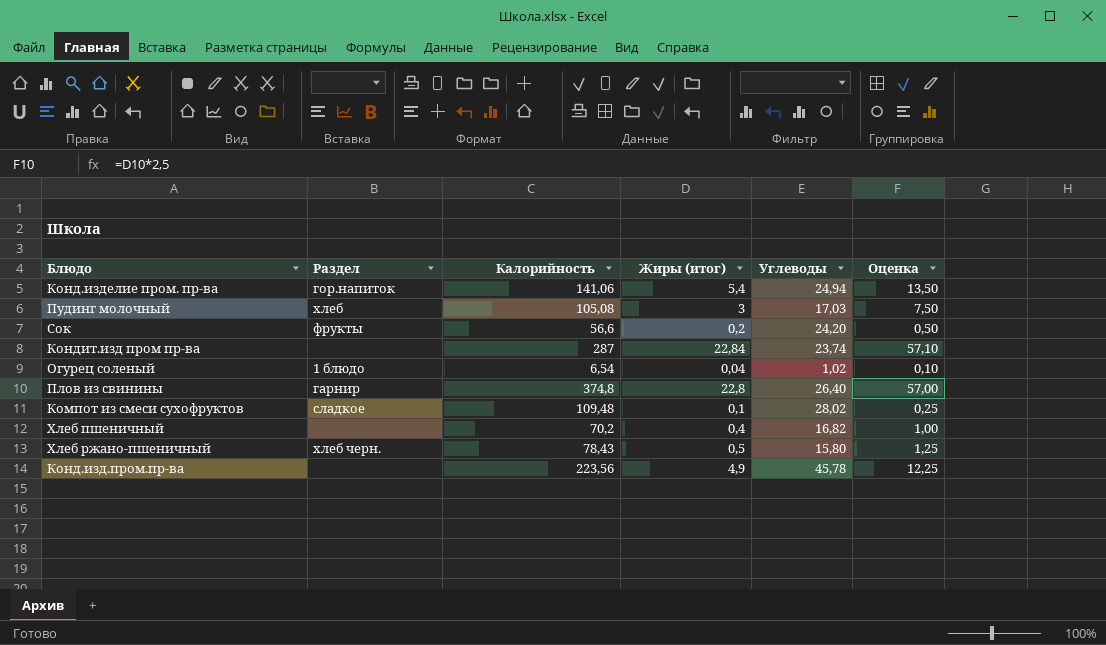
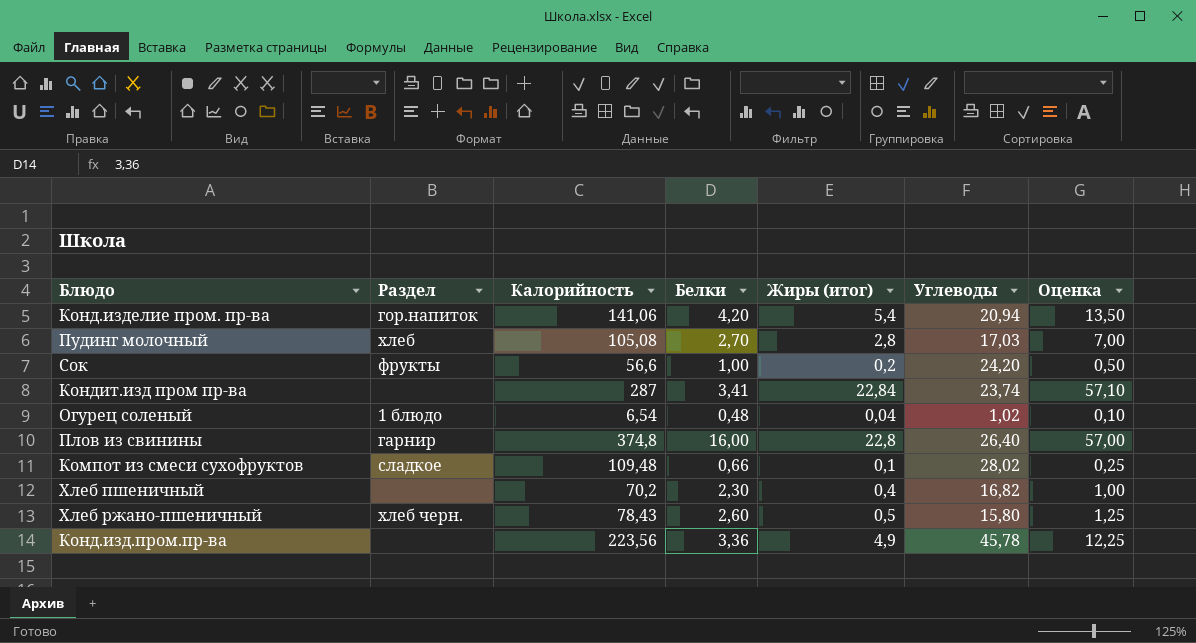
column Белки | position: none -> 4
Конд.изделие пром. пр-ва | Углеводы: 24,94 -> 20,94
Пудинг молочный | Жиры (итог): 3 -> 2,8
Пудинг молочный | Оценка: 7,50 -> 7,00

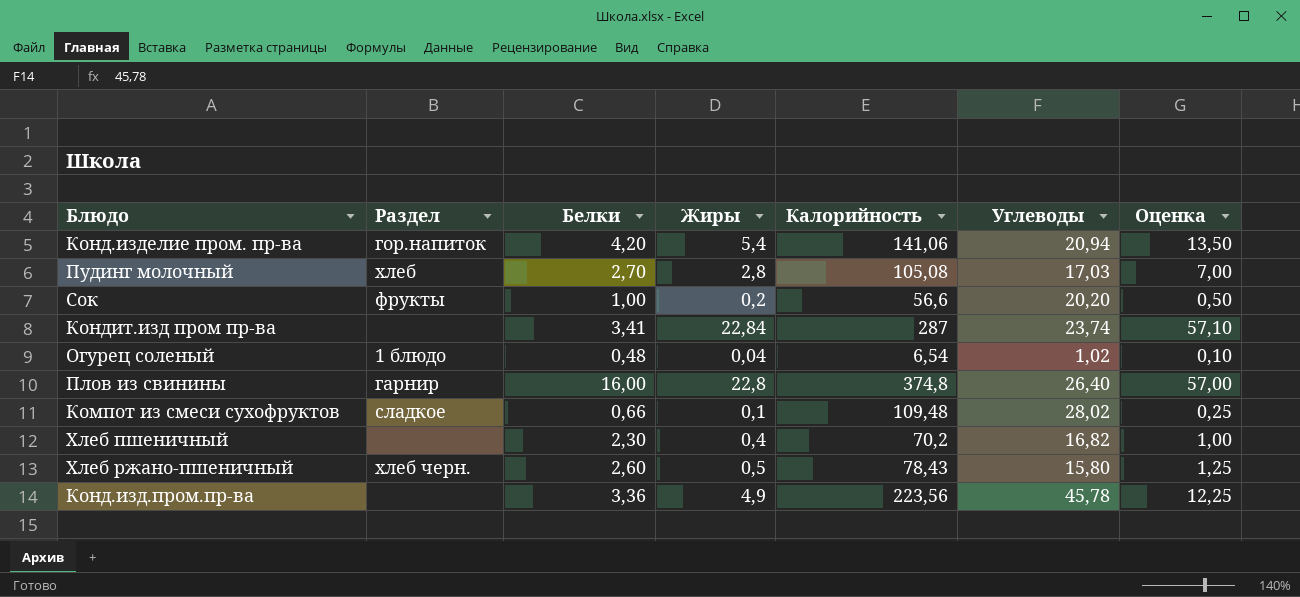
column name: Жиры (итог) -> Жиры
column Калорийность | position: 3 -> 5
Сок | Углеводы: 24,20 -> 20,20

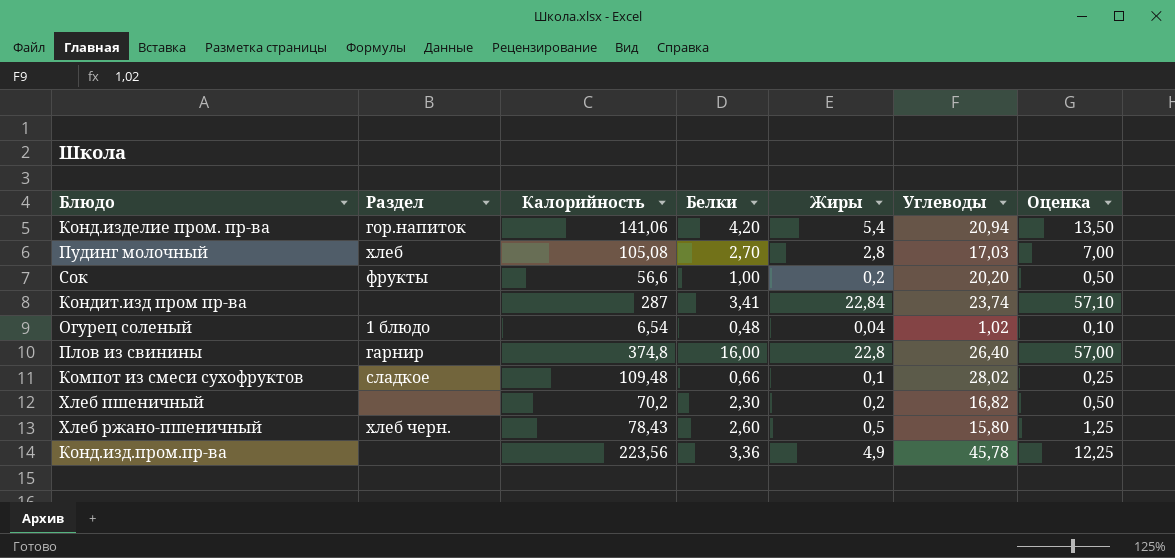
column Калорийность | position: 5 -> 3
Хлеб пшеничный | Жиры: 0,4 -> 0,2
Хлеб пшеничный | Оценка: 1,00 -> 0,50

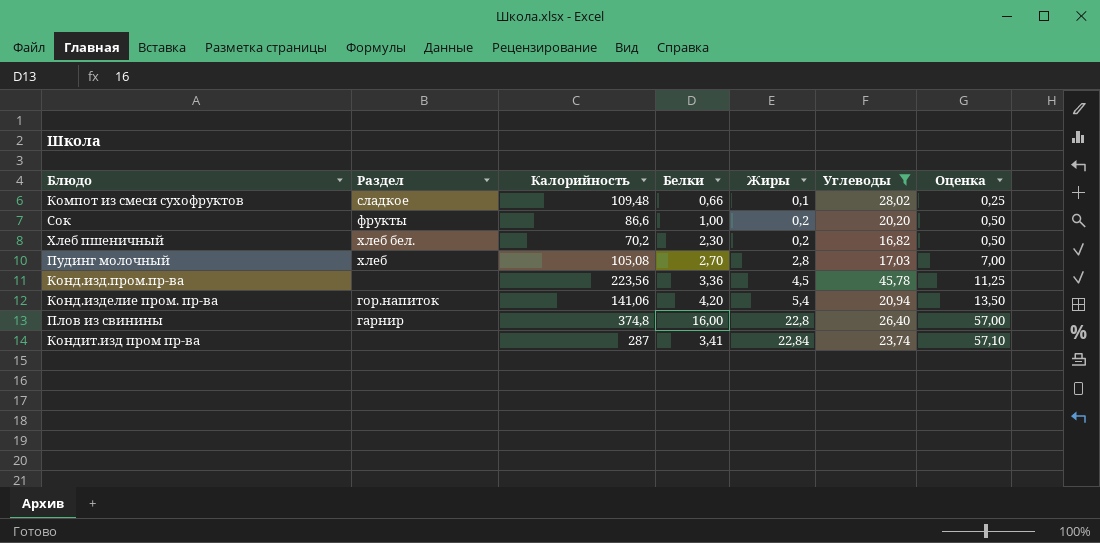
filter: none -> Углеводы >= 16,82
row order: none -> Жиры ascending
Сок | Калорийность: 56,6 -> 86,6
Хлеб пшеничный | Раздел: none -> хлеб бел.
Конд.изд.пром.пр-ва | Жиры: 4,9 -> 4,5
Конд.изд.пром.пр-ва | Оценка: 12,25 -> 11,25

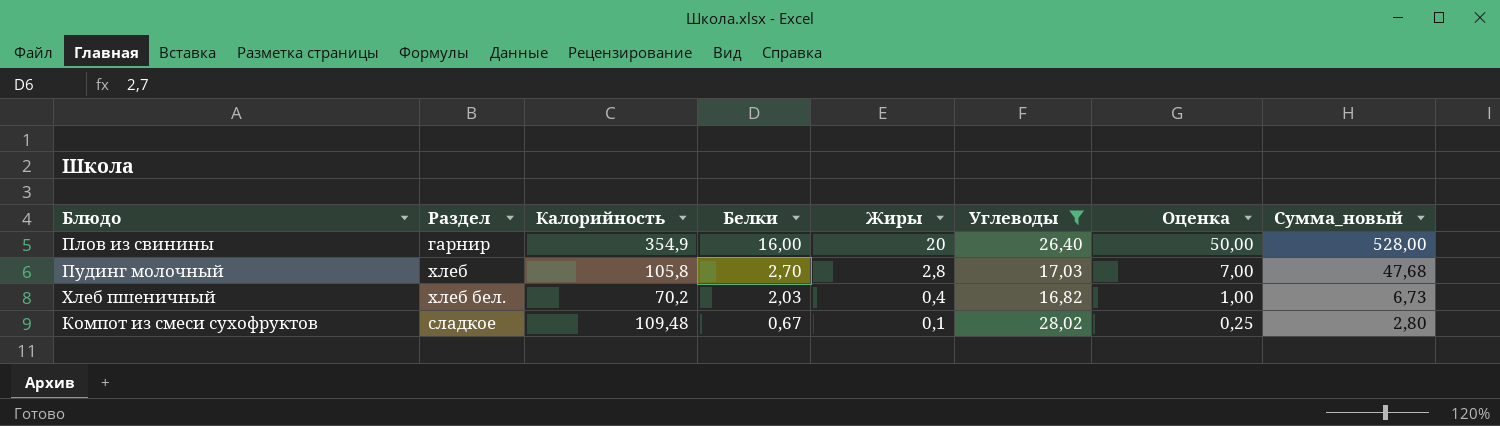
row order: Жиры ascending -> Белки descending
column Сумма_новый | formula: none -> [Жиры] * [Углеводы]
row Сок: фрукты | 86,6 | 1,00 | 0,2 | 20,20 | 0,50 -> none
row Конд.изд.пром.пр-ва: none | 223,56 | 3,36 | 4,5 | 45,78 | 11,25 -> none
row Конд.изделие пром. пр-ва: гор.напиток | 141,06 | 4,20 | 5,4 | 20,94 | 13,50 -> none
row Кондит.изд пром пр-ва: none | 287 | 3,41 | 22,84 | 23,74 | 57,10 -> none
Плов из свинины | Калорийность: 374,8 -> 354,9
Плов из свинины | Жиры: 22,8 -> 20
Плов из свинины | Оценка: 57,00 -> 50,00
Пудинг молочный | Калорийность: 105,08 -> 105,8
Хлеб пшеничный | Белки: 2,30 -> 2,03
Хлеб пшеничный | Жиры: 0,2 -> 0,4
Хлеб пшеничный | Оценка: 0,50 -> 1,00
Компот из смеси сухофруктов | Белки: 0,66 -> 0,67

